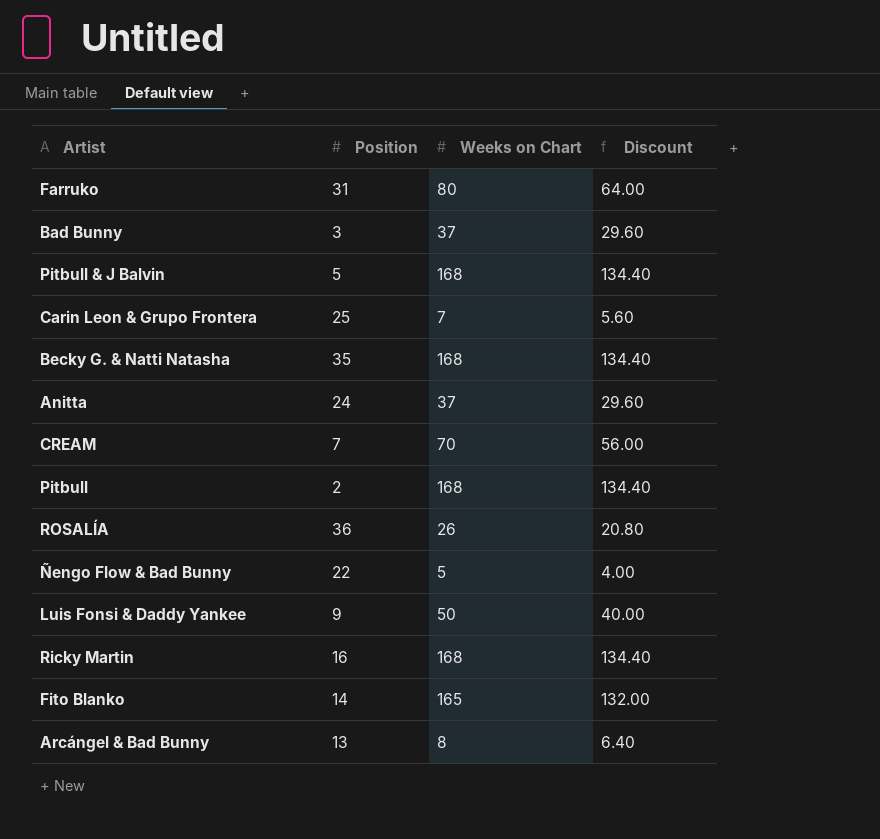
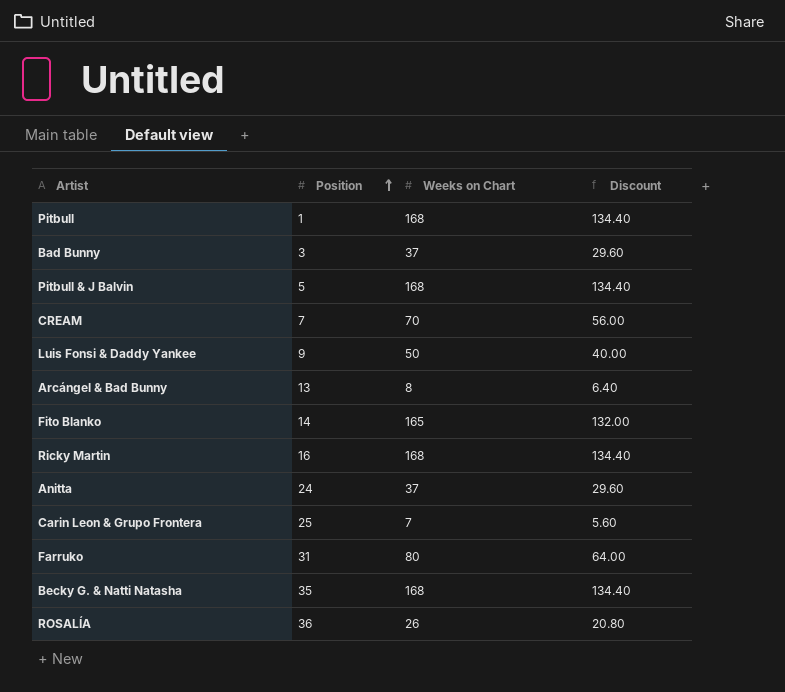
row order: none -> Position ascending
row Ñengo Flow & Bad Bunny: 22 | 5 | 4.00 -> none
Pitbull | Position: 2 -> 1

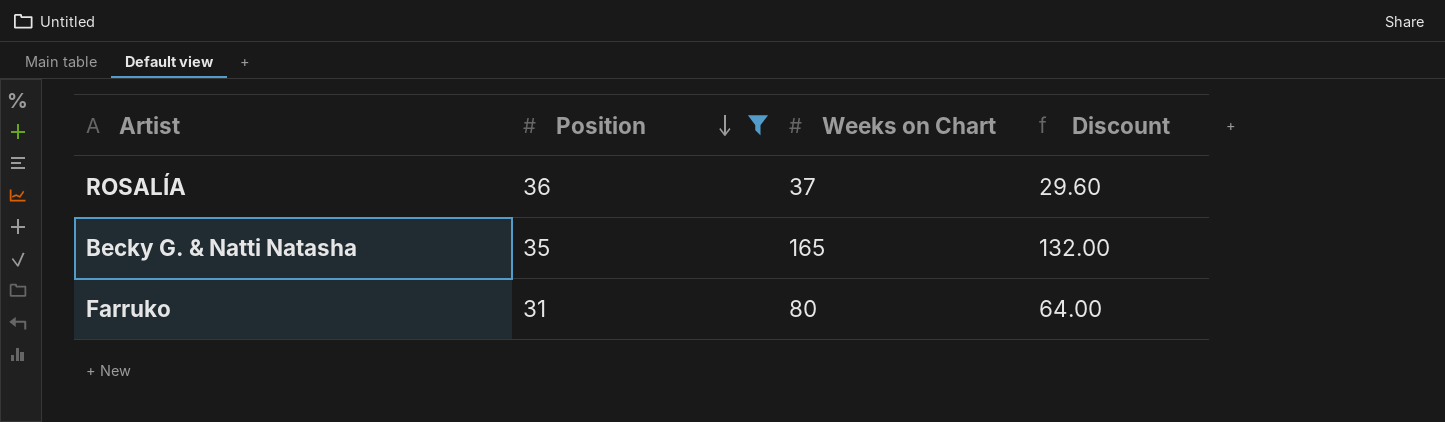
filter: none -> Position >= 31
row order: Position ascending -> Position descending
ROSALÍA | Weeks on Chart: 26 -> 37
ROSALÍA | Discount: 20.80 -> 29.60
Becky G. & Natti Natasha | Weeks on Chart: 168 -> 165
Becky G. & Natti Natasha | Discount: 134.40 -> 132.00

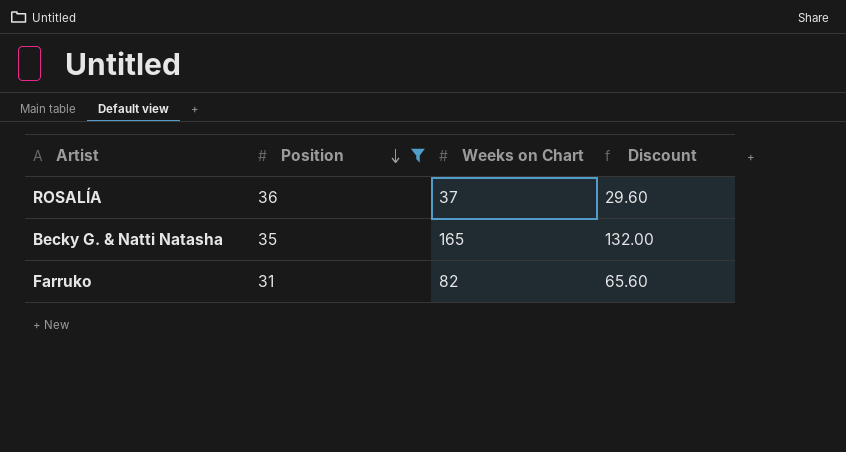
Farruko | Weeks on Chart: 80 -> 82
Farruko | Discount: 64.00 -> 65.60

